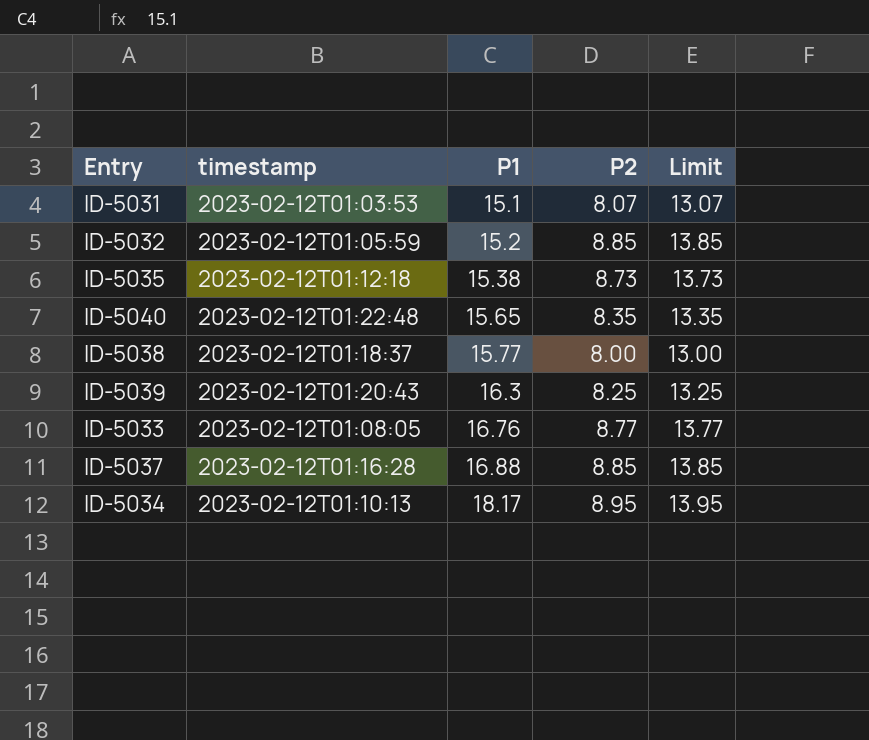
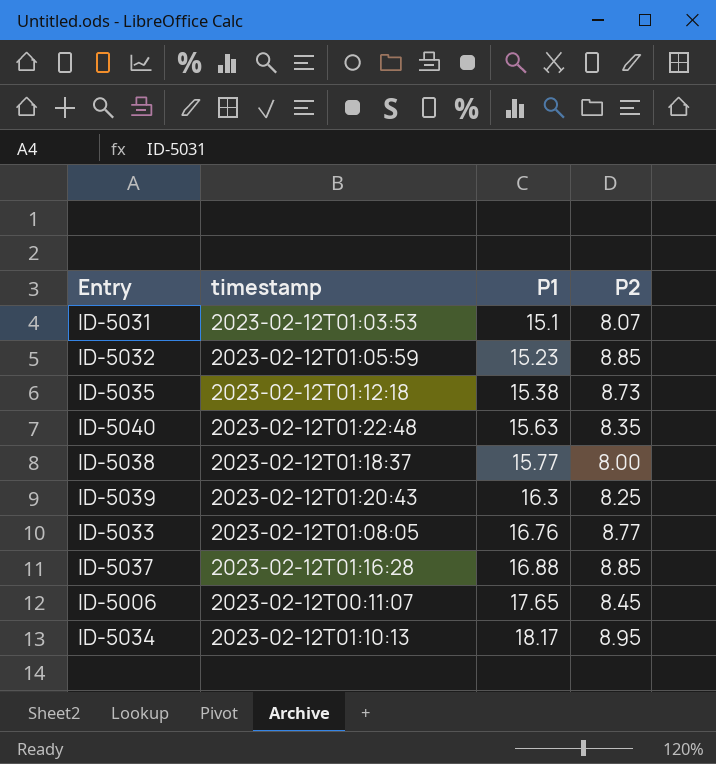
column Limit | formula: [P2] + 5 -> none
ID-5032 | P1: 15.2 -> 15.23
ID-5040 | P1: 15.65 -> 15.63
row ID-5006: none -> 2023-02-12T00:11:07 | 17.65 | 8.45

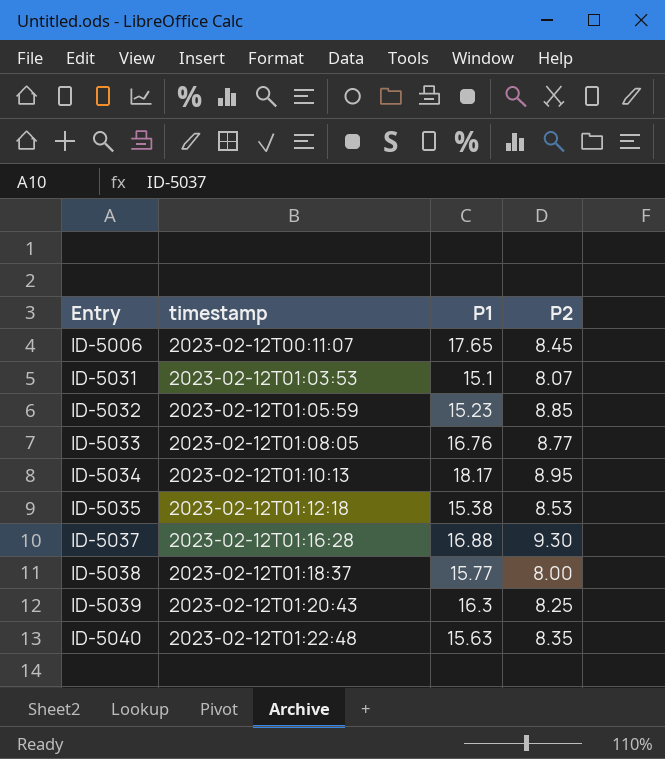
row order: P1 ascending -> Entry ascending
ID-5035 | P2: 8.73 -> 8.53
ID-5037 | P2: 8.85 -> 9.30

